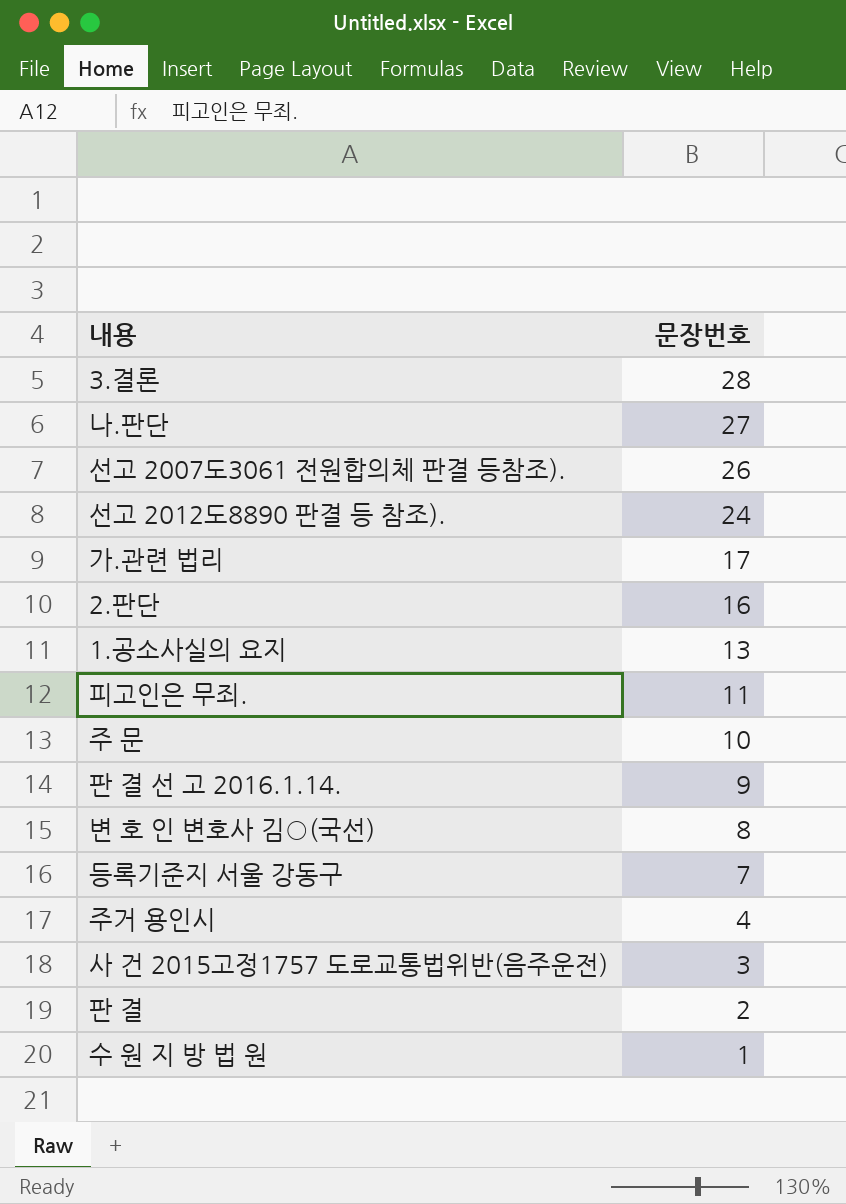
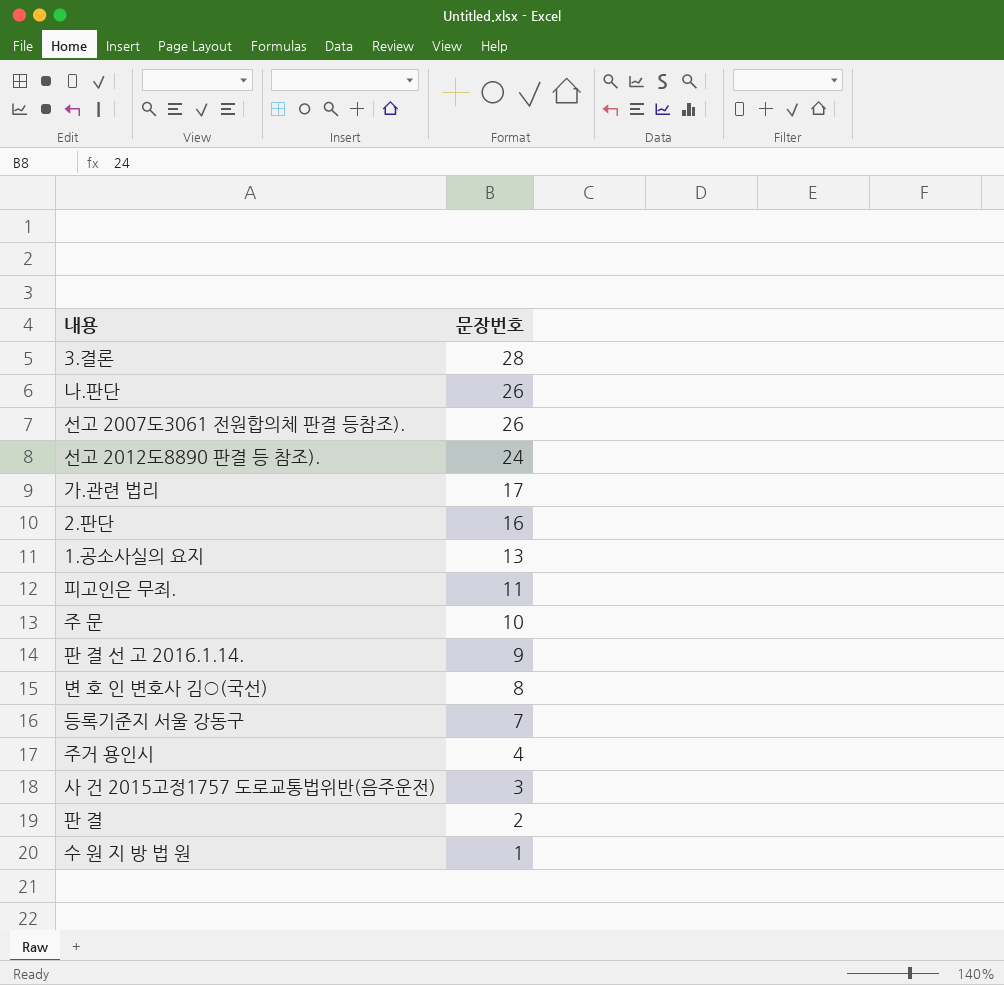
나.판단 | 문장번호: 27 -> 26

